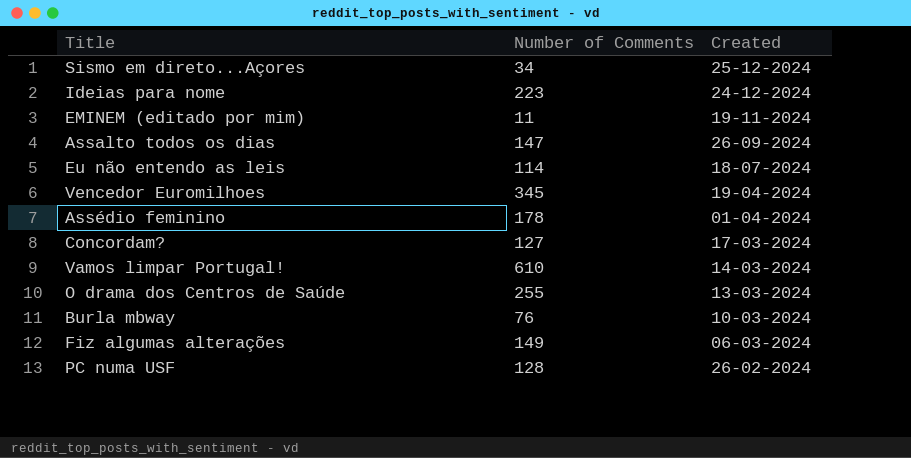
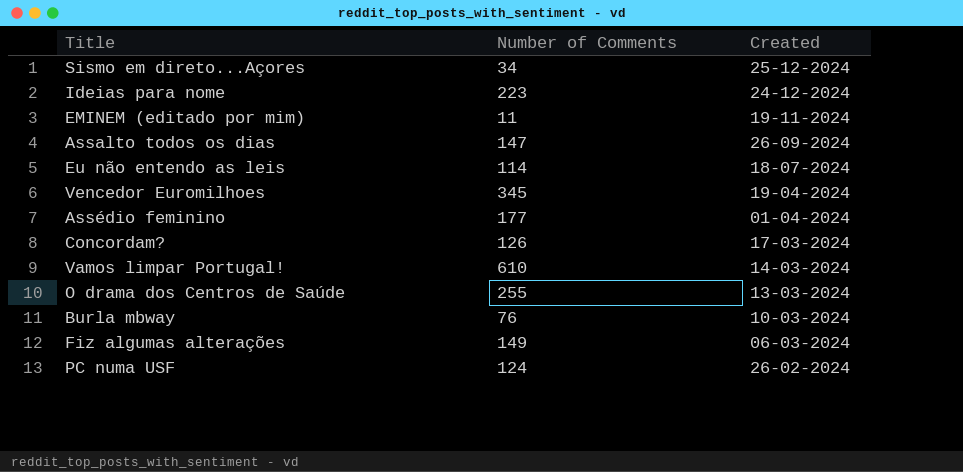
Assédio feminino | Number of Comments: 178 -> 177
Concordam? | Number of Comments: 127 -> 126
PC numa USF | Number of Comments: 128 -> 124

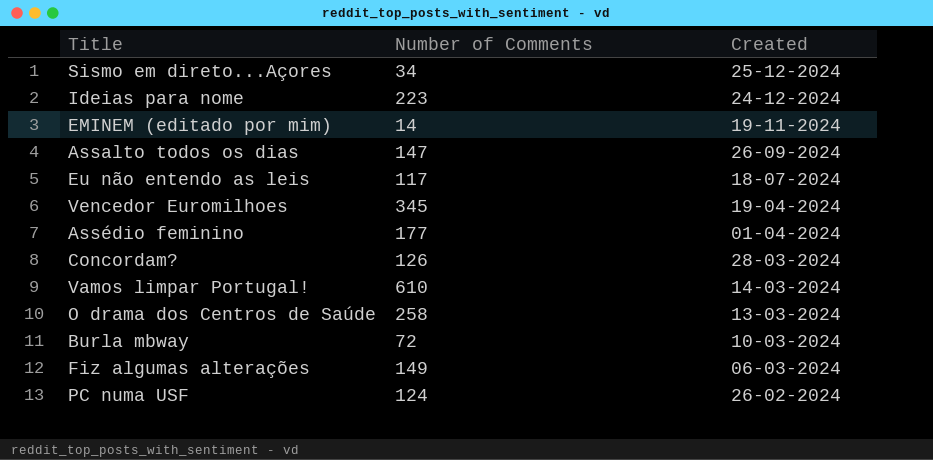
EMINEM (editado por mim) | Number of Comments: 11 -> 14
Eu não entendo as leis | Number of Comments: 114 -> 117
Concordam? | Created: 17-03-2024 -> 28-03-2024
O drama dos Centros de Saúde | Number of Comments: 255 -> 258
Burla mbway | Number of Comments: 76 -> 72

